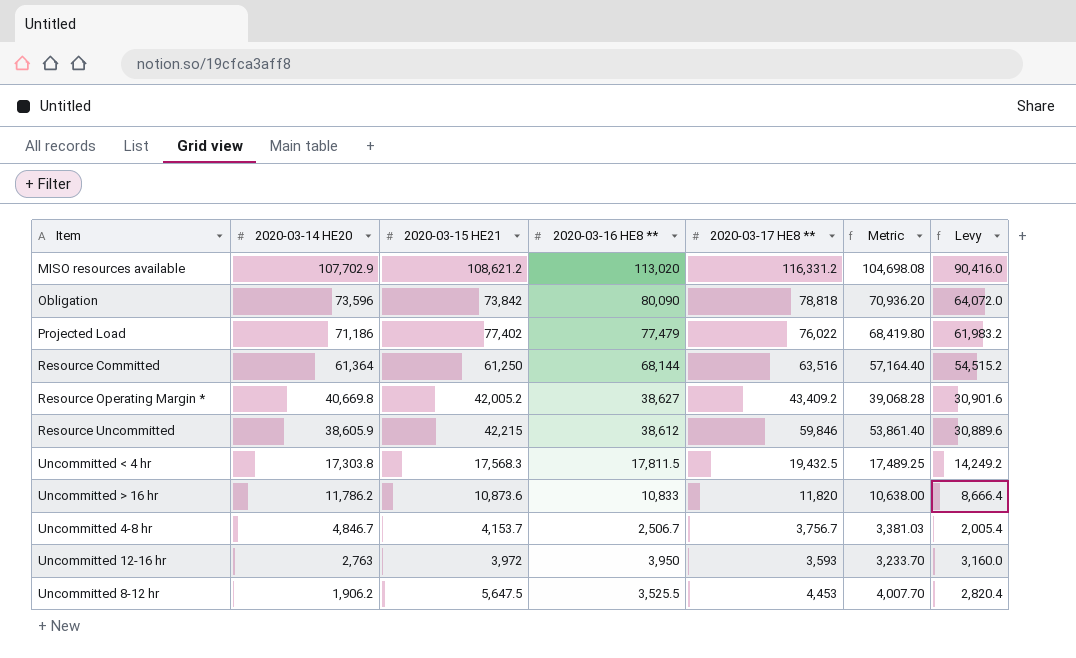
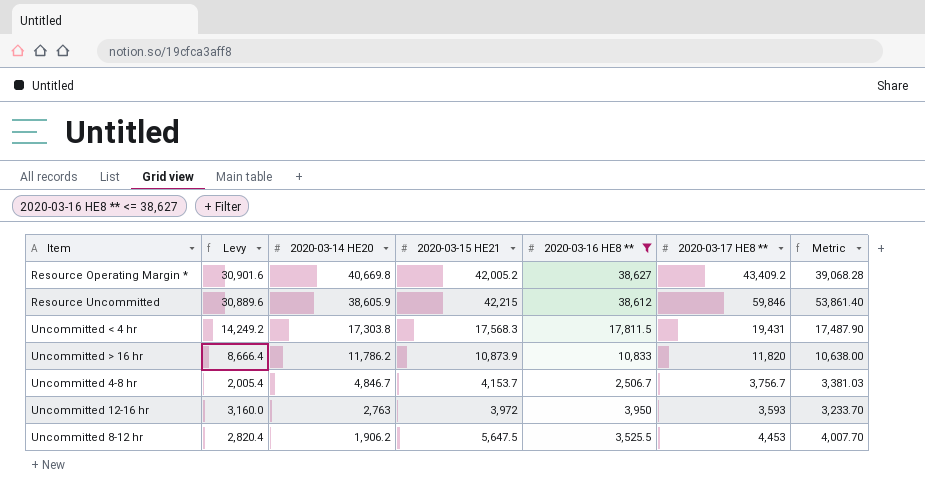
filter: none -> 2020-03-16 HE8 ** <= 38,627
column Levy | position: 7 -> 2
Uncommitted < 4 hr | 2020-03-17 HE8 **: 19,432.5 -> 19,431
Uncommitted < 4 hr | Metric: 17,489.25 -> 17,487.90
Uncommitted > 16 hr | 2020-03-15 HE21: 10,873.6 -> 10,873.9

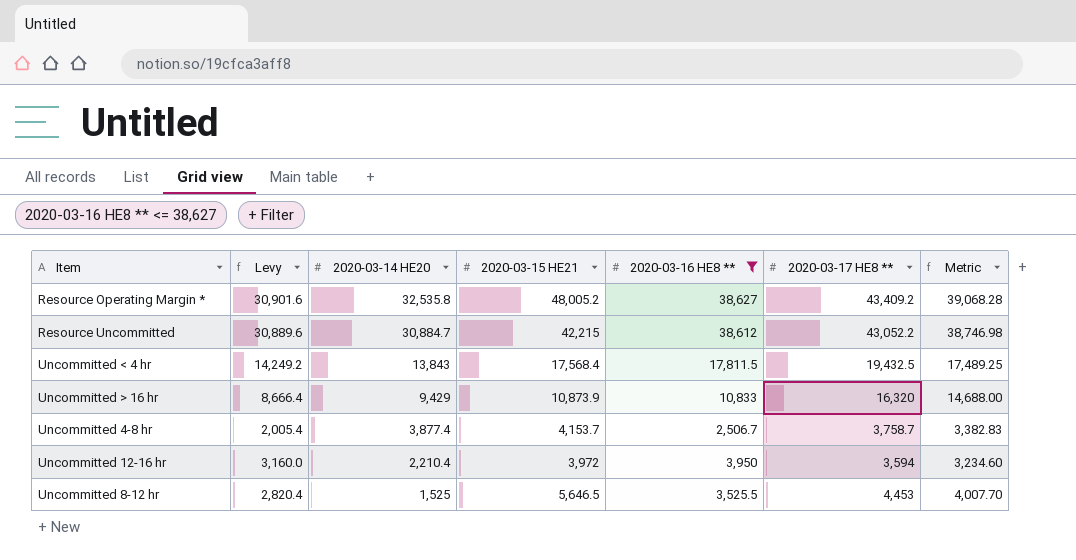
Resource Operating Margin * | 2020-03-14 HE20: 40,669.8 -> 32,535.8
Resource Operating Margin * | 2020-03-15 HE21: 42,005.2 -> 48,005.2
Resource Uncommitted | 2020-03-14 HE20: 38,605.9 -> 30,884.7
Resource Uncommitted | 2020-03-17 HE8 **: 59,846 -> 43,052.2
Resource Uncommitted | Metric: 53,861.40 -> 38,746.98
Uncommitted < 4 hr | 2020-03-14 HE20: 17,303.8 -> 13,843
Uncommitted < 4 hr | 2020-03-15 HE21: 17,568.3 -> 17,568.4
Uncommitted < 4 hr | 2020-03-17 HE8 **: 19,431 -> 19,432.5
Uncommitted < 4 hr | Metric: 17,487.90 -> 17,489.25
Uncommitted > 16 hr | 2020-03-14 HE20: 11,786.2 -> 9,429
Uncommitted > 16 hr | 2020-03-17 HE8 **: 11,820 -> 16,320
Uncommitted > 16 hr | Metric: 10,638.00 -> 14,688.00
Uncommitted 4-8 hr | 2020-03-14 HE20: 4,846.7 -> 3,877.4
Uncommitted 4-8 hr | 2020-03-17 HE8 **: 3,756.7 -> 3,758.7
Uncommitted 4-8 hr | Metric: 3,381.03 -> 3,382.83
Uncommitted 12-16 hr | 2020-03-14 HE20: 2,763 -> 2,210.4
Uncommitted 12-16 hr | 2020-03-17 HE8 **: 3,593 -> 3,594
Uncommitted 12-16 hr | Metric: 3,233.70 -> 3,234.60
Uncommitted 8-12 hr | 2020-03-14 HE20: 1,906.2 -> 1,525
Uncommitted 8-12 hr | 2020-03-15 HE21: 5,647.5 -> 5,646.5

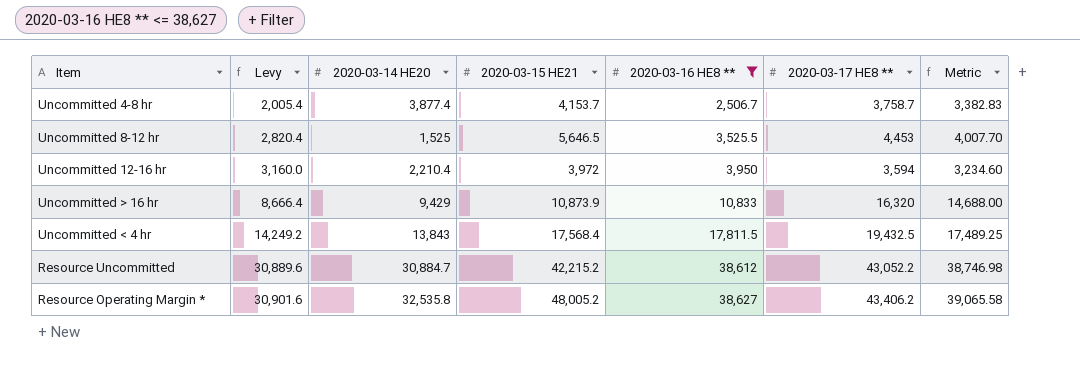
row order: 2020-03-14 HE20 descending -> Levy ascending
Resource Uncommitted | 2020-03-15 HE21: 42,215 -> 42,215.2
Resource Operating Margin * | 2020-03-17 HE8 **: 43,409.2 -> 43,406.2
Resource Operating Margin * | Metric: 39,068.28 -> 39,065.58

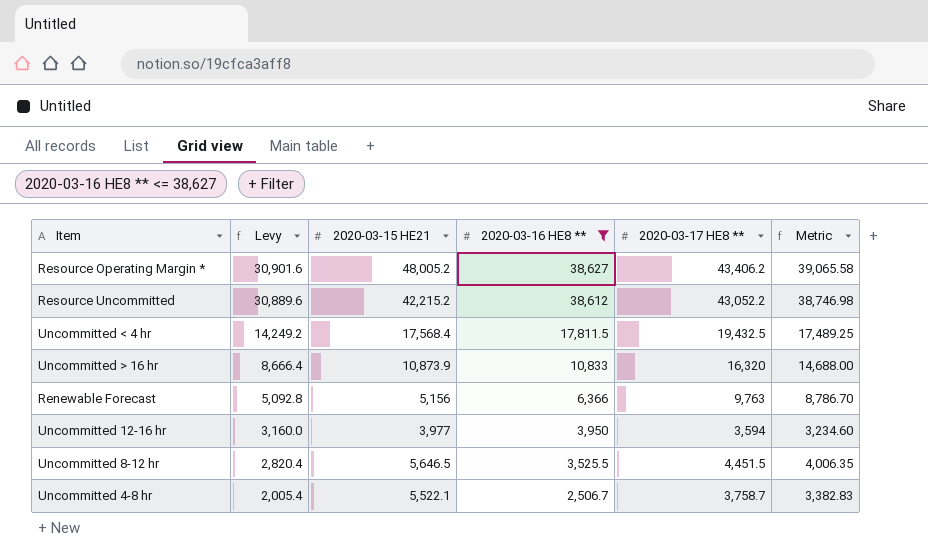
row order: Levy ascending -> Levy descending
column 2020-03-14 HE20 | position: 3 -> none
row Renewable Forecast: none -> 5,092.8 | 5,156 | 6,366 | 9,763 | 8,786.70
Uncommitted 12-16 hr | 2020-03-15 HE21: 3,972 -> 3,977
Uncommitted 8-12 hr | 2020-03-17 HE8 **: 4,453 -> 4,451.5
Uncommitted 8-12 hr | Metric: 4,007.70 -> 4,006.35
Uncommitted 4-8 hr | 2020-03-15 HE21: 4,153.7 -> 5,522.1

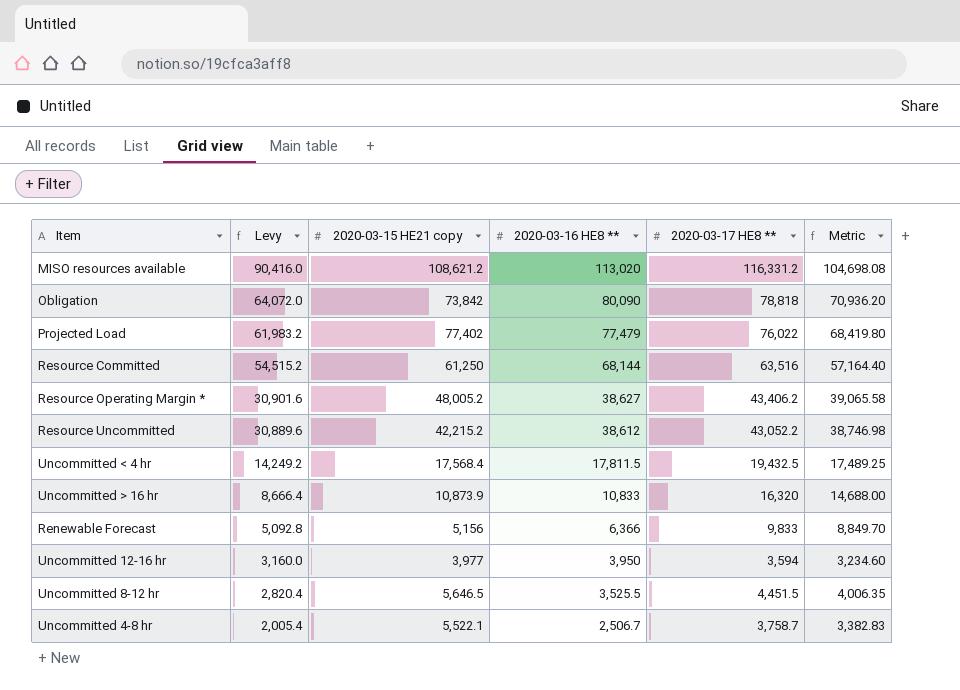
filter: 2020-03-16 HE8 ** <= 38,627 -> none
column name: 2020-03-15 HE21 -> 2020-03-15 HE21 copy
Renewable Forecast | 2020-03-17 HE8 **: 9,763 -> 9,833
Renewable Forecast | Metric: 8,786.70 -> 8,849.70

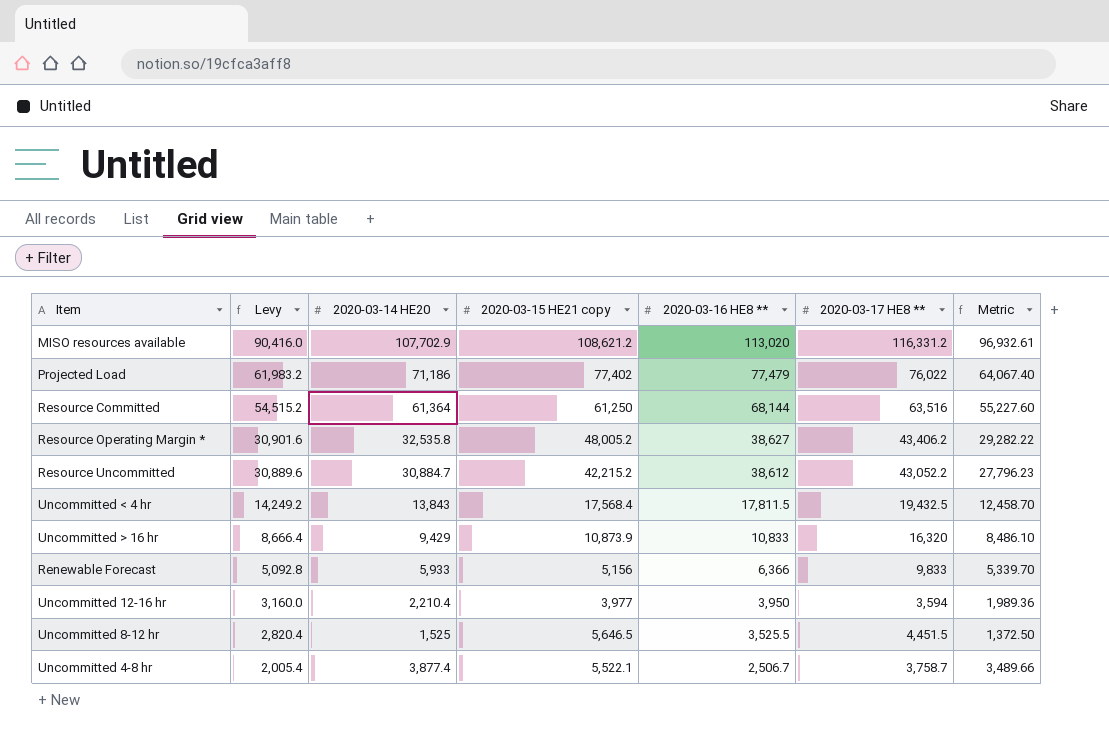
column 2020-03-14 HE20 | position: none -> 3
column Metric | formula: [2020-03-17 HE8 **] * 0.9 -> [2020-03-14 HE20] * 0.9
row Obligation: 64,072.0 | 73,842 | 80,090 | 78,818 | 70,936.20 -> none

